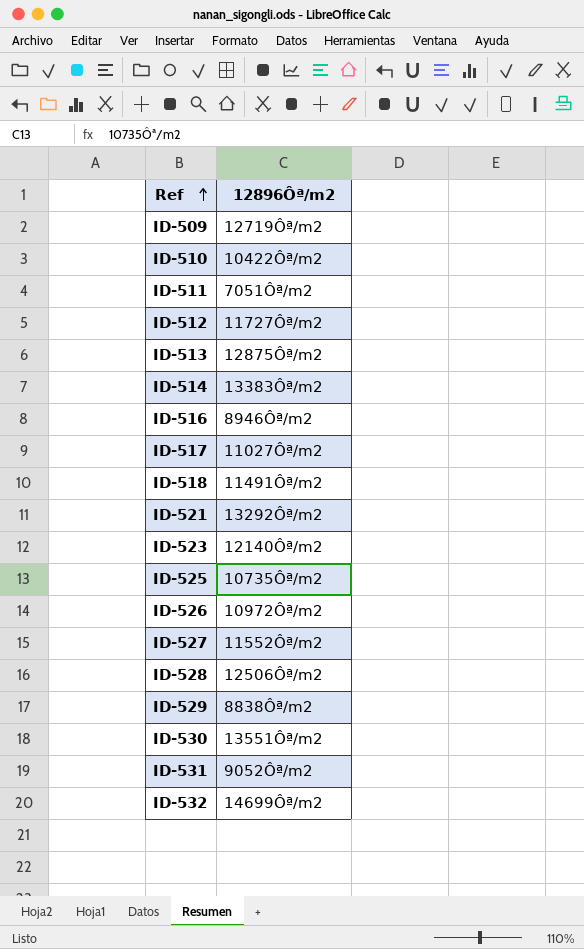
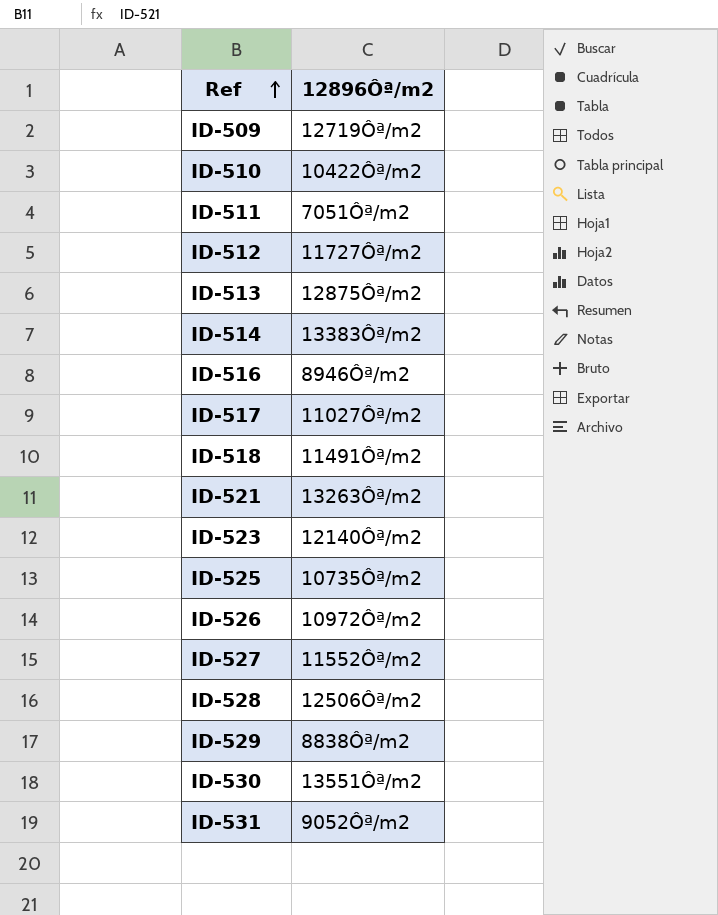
row ID-532: 14699Ôª/m2 -> none
ID-521 | 12896Ôª/m2: 13292Ôª/m2 -> 13263Ôª/m2

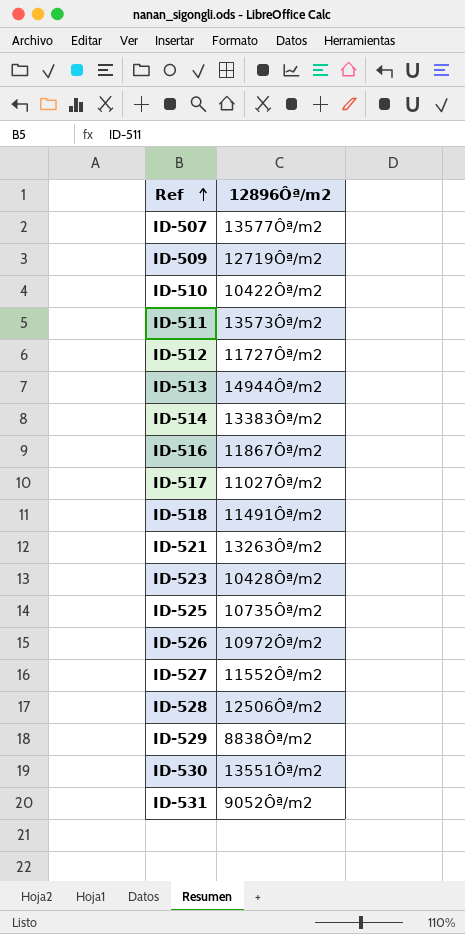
row ID-507: none -> 13577Ôª/m2
ID-511 | 12896Ôª/m2: 7051Ôª/m2 -> 13573Ôª/m2
ID-513 | 12896Ôª/m2: 12875Ôª/m2 -> 14944Ôª/m2
ID-516 | 12896Ôª/m2: 8946Ôª/m2 -> 11867Ôª/m2
ID-523 | 12896Ôª/m2: 12140Ôª/m2 -> 10428Ôª/m2

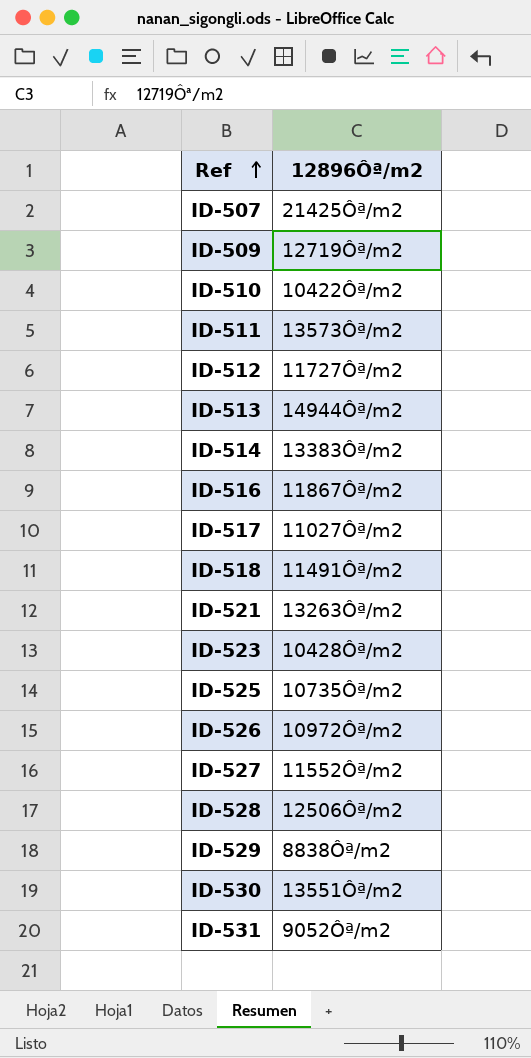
ID-507 | 12896Ôª/m2: 13577Ôª/m2 -> 21425Ôª/m2

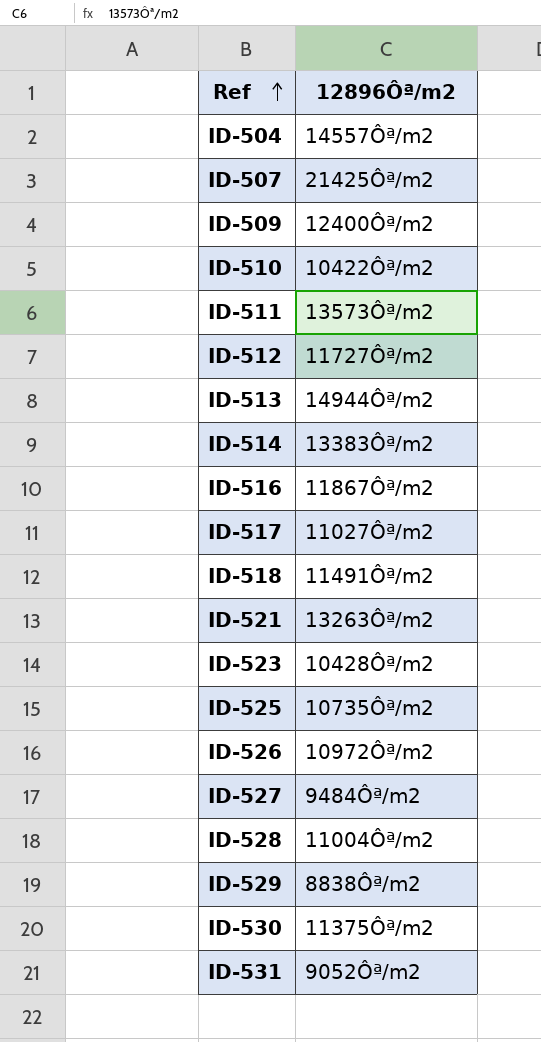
row ID-504: none -> 14557Ôª/m2
ID-509 | 12896Ôª/m2: 12719Ôª/m2 -> 12400Ôª/m2
ID-527 | 12896Ôª/m2: 11552Ôª/m2 -> 9484Ôª/m2
ID-528 | 12896Ôª/m2: 12506Ôª/m2 -> 11004Ôª/m2
ID-530 | 12896Ôª/m2: 13551Ôª/m2 -> 11375Ôª/m2

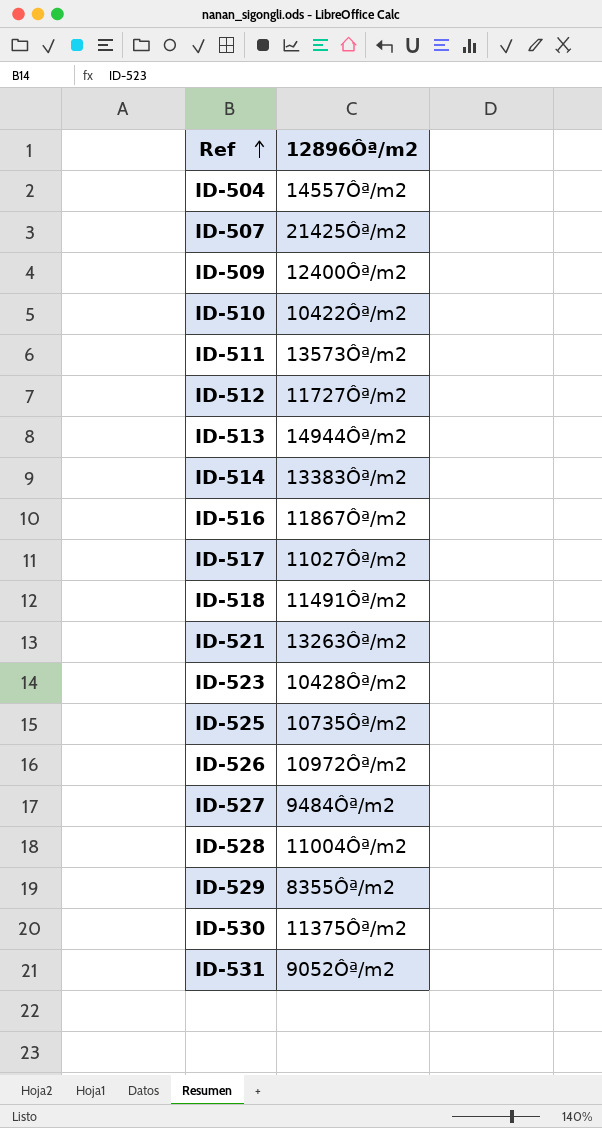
ID-529 | 12896Ôª/m2: 8838Ôª/m2 -> 8355Ôª/m2

